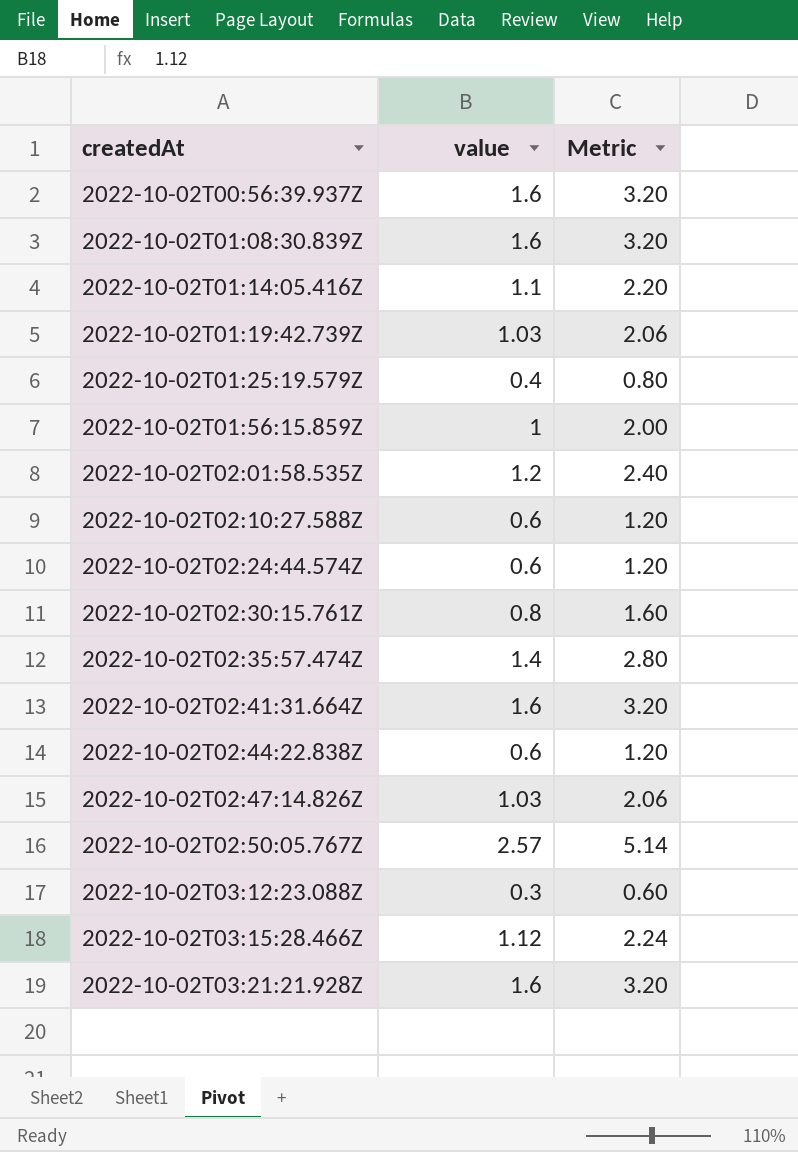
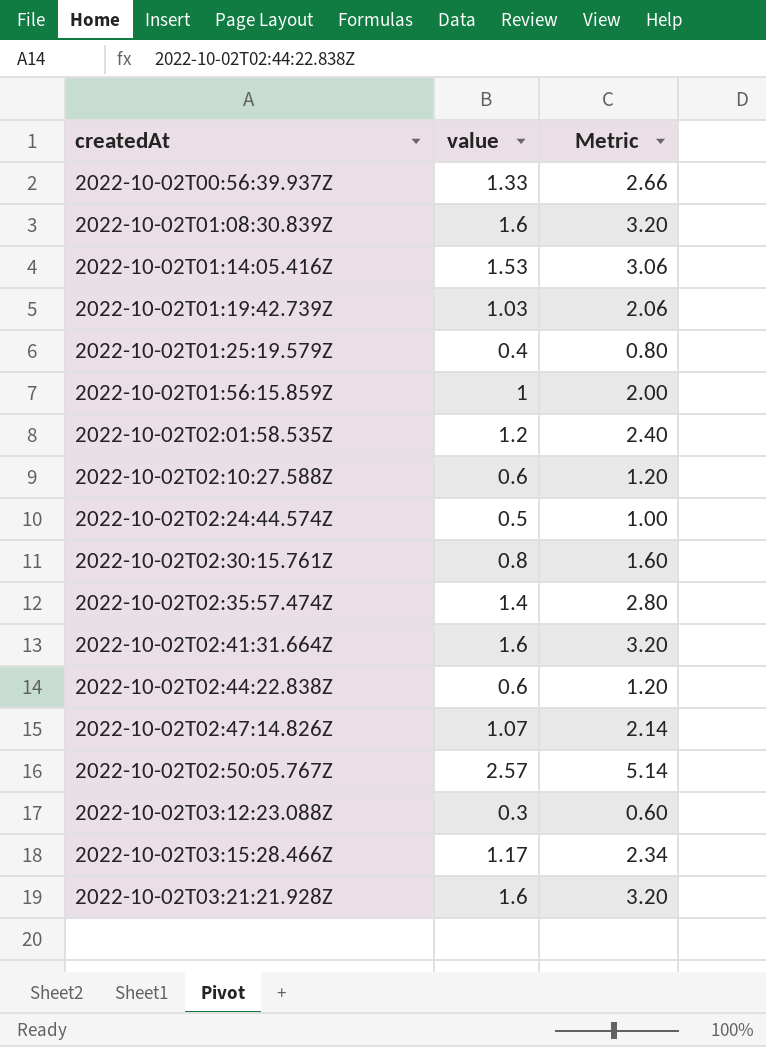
2022-10-02T00:56:39.937Z | value: 1.6 -> 1.33
2022-10-02T00:56:39.937Z | Metric: 3.20 -> 2.66
2022-10-02T01:14:05.416Z | value: 1.1 -> 1.53
2022-10-02T01:14:05.416Z | Metric: 2.20 -> 3.06
2022-10-02T02:24:44.574Z | value: 0.6 -> 0.5
2022-10-02T02:24:44.574Z | Metric: 1.20 -> 1.00
2022-10-02T02:47:14.826Z | value: 1.03 -> 1.07
2022-10-02T02:47:14.826Z | Metric: 2.06 -> 2.14
2022-10-02T03:15:28.466Z | value: 1.12 -> 1.17
2022-10-02T03:15:28.466Z | Metric: 2.24 -> 2.34

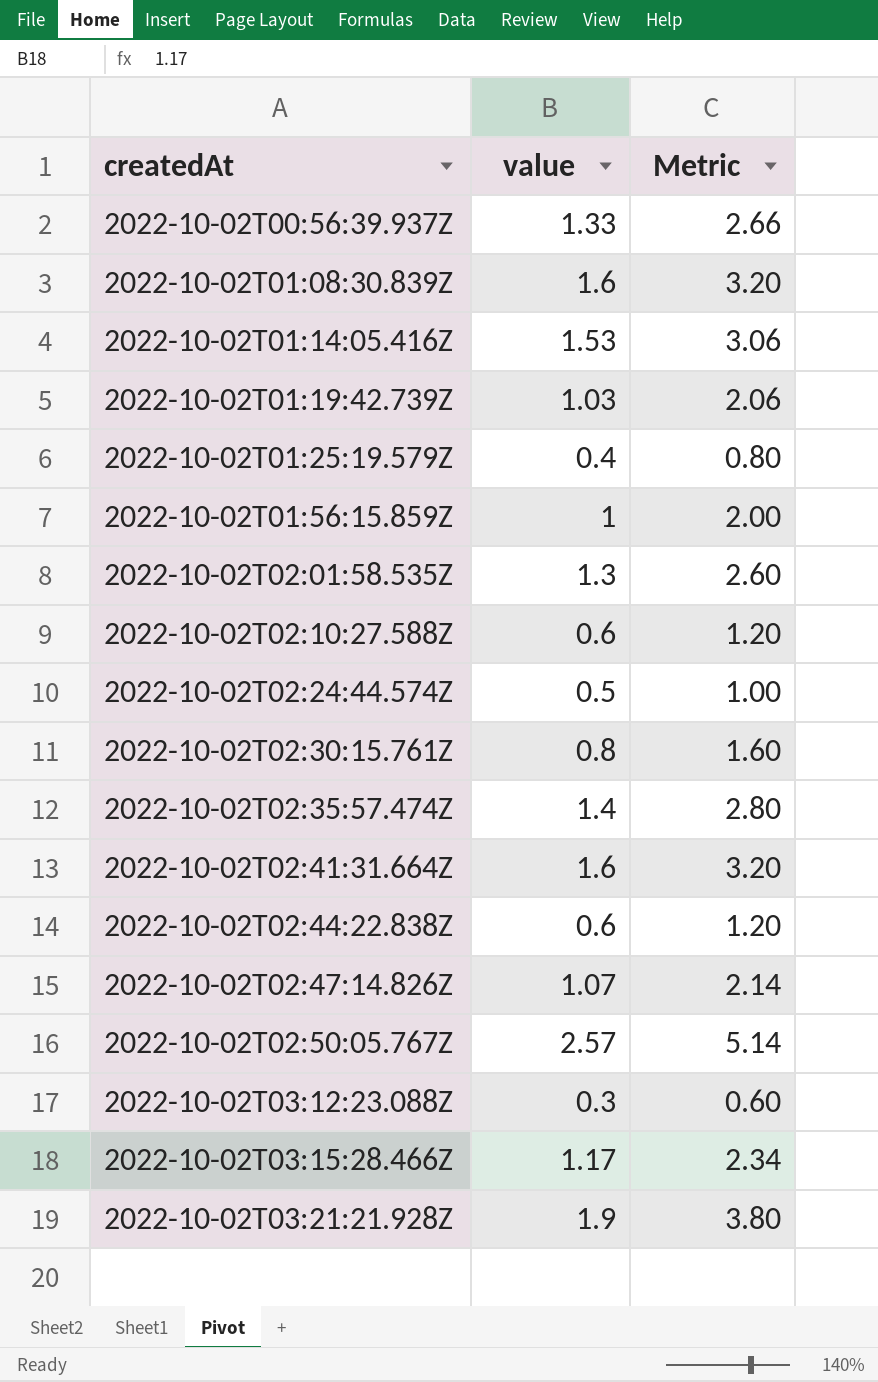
2022-10-02T02:01:58.535Z | value: 1.2 -> 1.3
2022-10-02T02:01:58.535Z | Metric: 2.40 -> 2.60
2022-10-02T03:21:21.928Z | value: 1.6 -> 1.9
2022-10-02T03:21:21.928Z | Metric: 3.20 -> 3.80

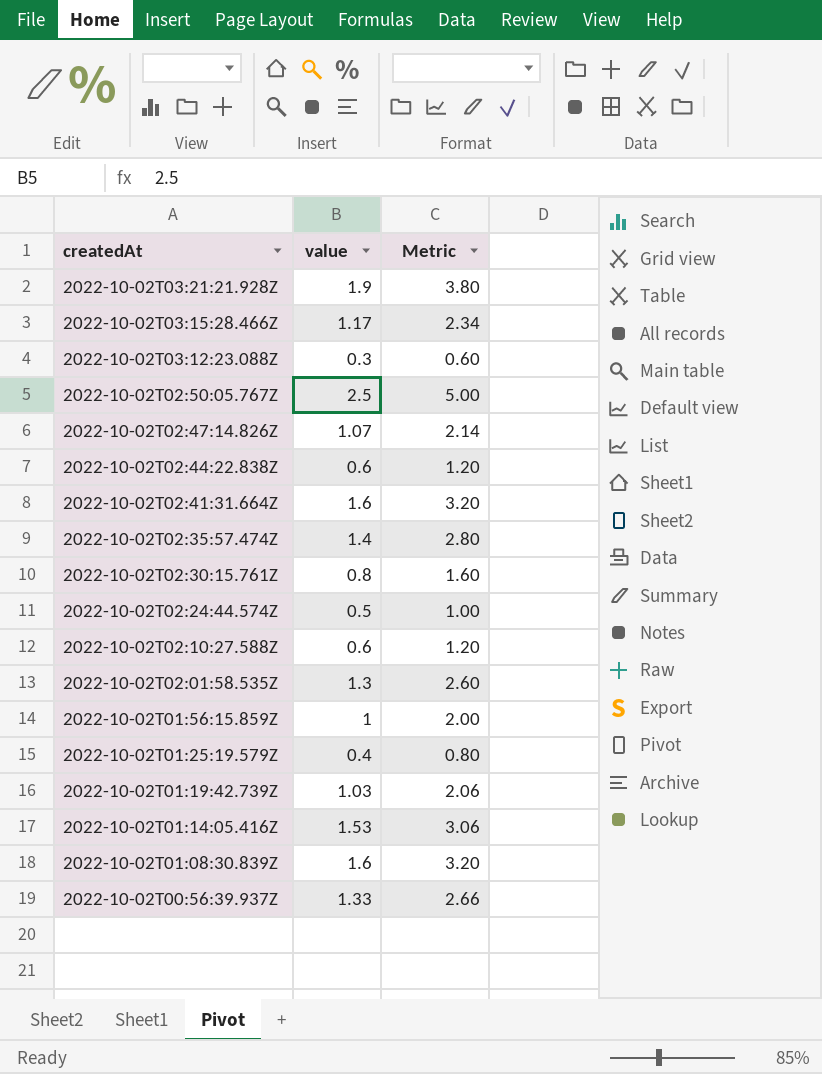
row order: createdAt ascending -> createdAt descending
2022-10-02T02:50:05.767Z | value: 2.57 -> 2.5
2022-10-02T02:50:05.767Z | Metric: 5.14 -> 5.00

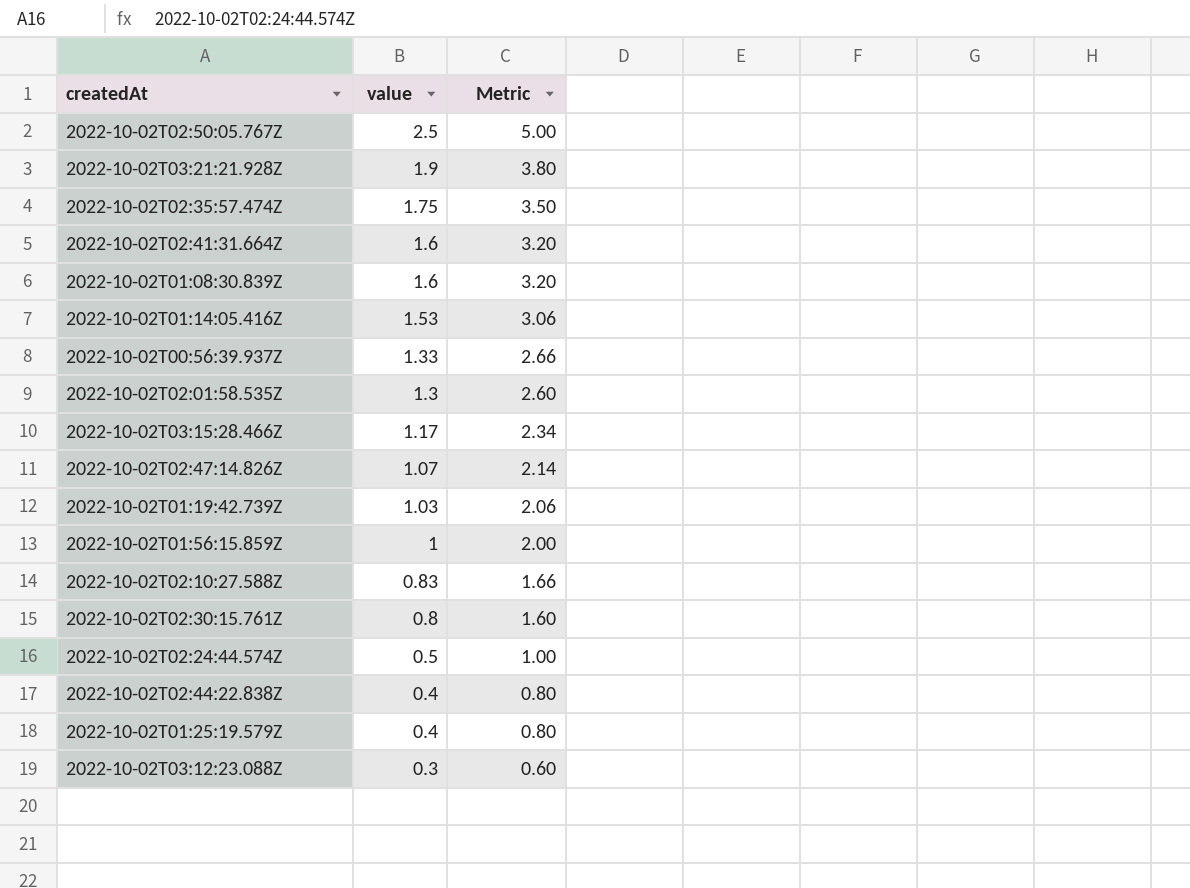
row order: createdAt descending -> value descending
2022-10-02T02:35:57.474Z | value: 1.4 -> 1.75
2022-10-02T02:35:57.474Z | Metric: 2.80 -> 3.50
2022-10-02T02:10:27.588Z | value: 0.6 -> 0.83
2022-10-02T02:10:27.588Z | Metric: 1.20 -> 1.66
2022-10-02T02:44:22.838Z | value: 0.6 -> 0.4
2022-10-02T02:44:22.838Z | Metric: 1.20 -> 0.80

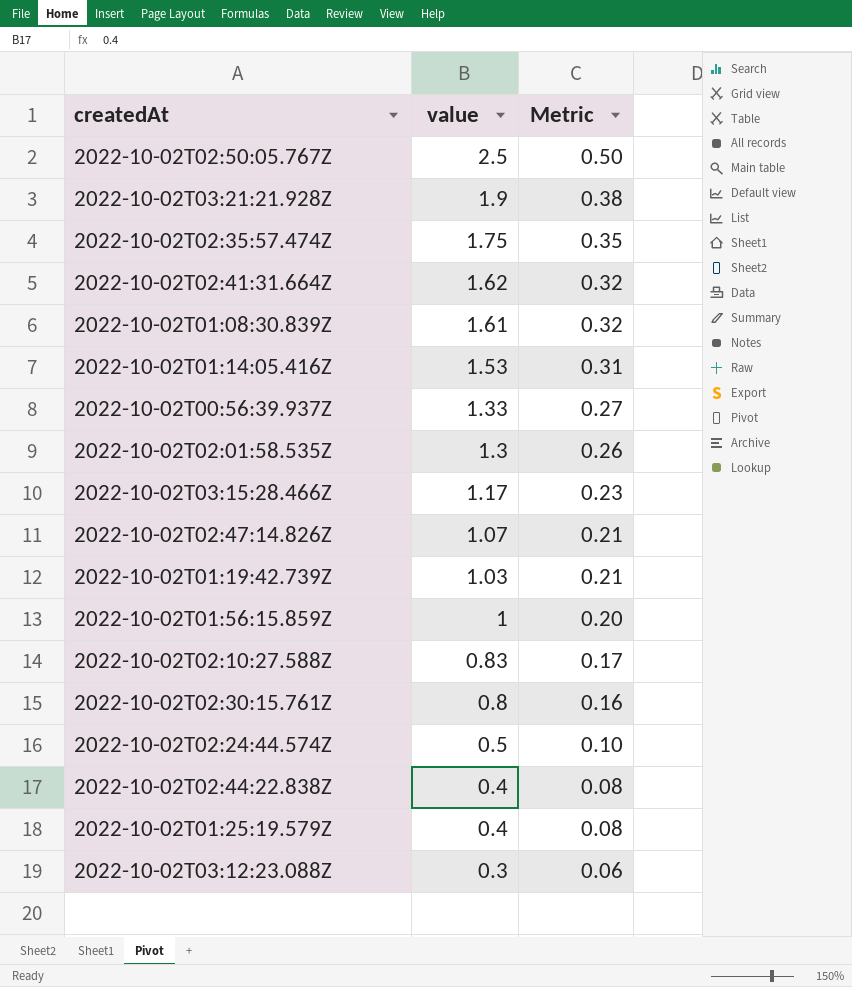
column Metric | formula: [value] * 2 -> [value] * 0.2
2022-10-02T02:41:31.664Z | value: 1.6 -> 1.62
2022-10-02T01:08:30.839Z | value: 1.6 -> 1.61

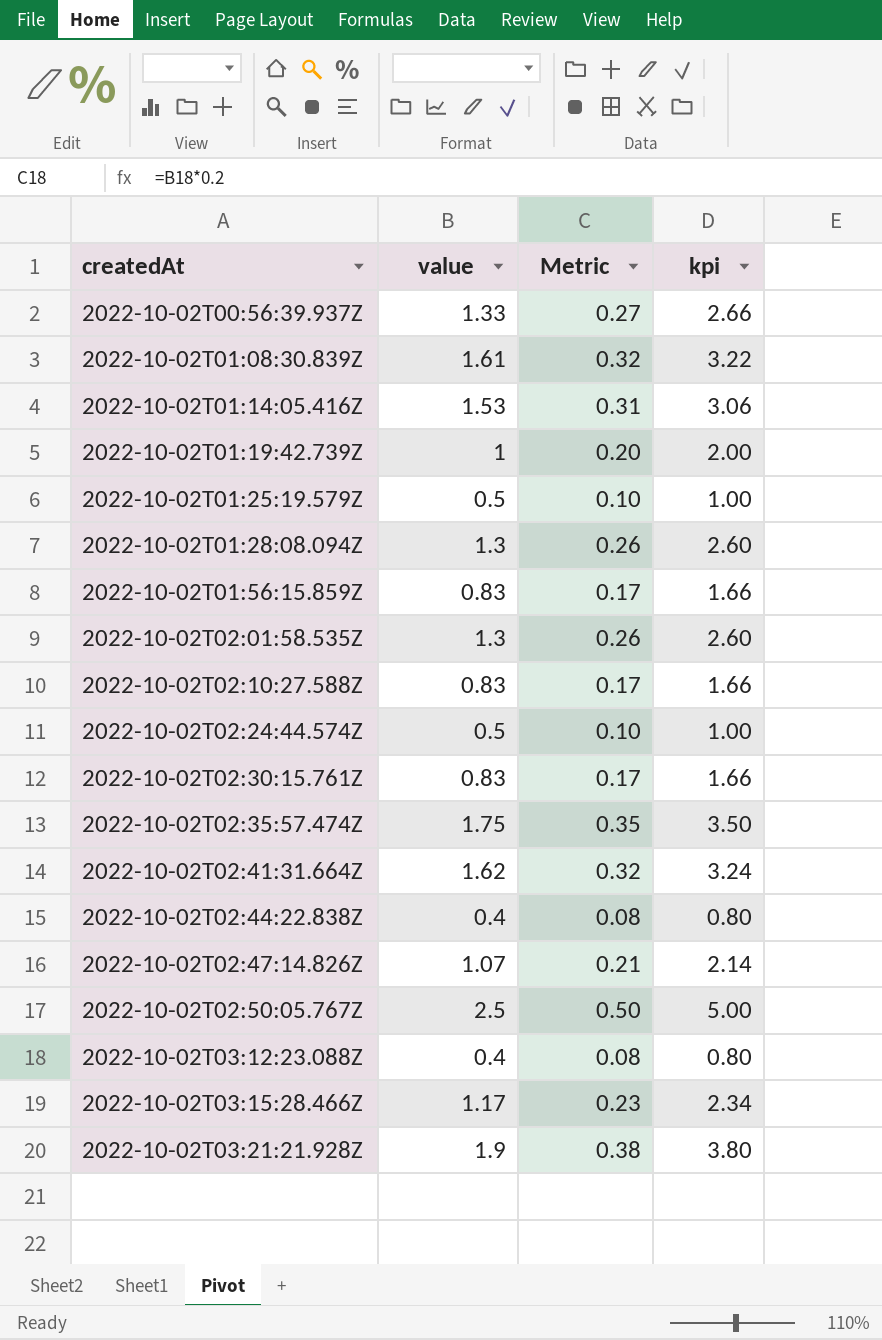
row order: value descending -> createdAt ascending
column kpi | formula: none -> [value] * 2
2022-10-02T01:19:42.739Z | value: 1.03 -> 1
2022-10-02T01:19:42.739Z | Metric: 0.21 -> 0.20
2022-10-02T01:25:19.579Z | value: 0.4 -> 0.5
2022-10-02T01:25:19.579Z | Metric: 0.08 -> 0.10
row 2022-10-02T01:28:08.094Z: none -> 1.3 | 0.26 | 2.60
2022-10-02T01:56:15.859Z | value: 1 -> 0.83
2022-10-02T01:56:15.859Z | Metric: 0.20 -> 0.17
2022-10-02T02:30:15.761Z | value: 0.8 -> 0.83
2022-10-02T02:30:15.761Z | Metric: 0.16 -> 0.17
2022-10-02T03:12:23.088Z | value: 0.3 -> 0.4
2022-10-02T03:12:23.088Z | Metric: 0.06 -> 0.08

